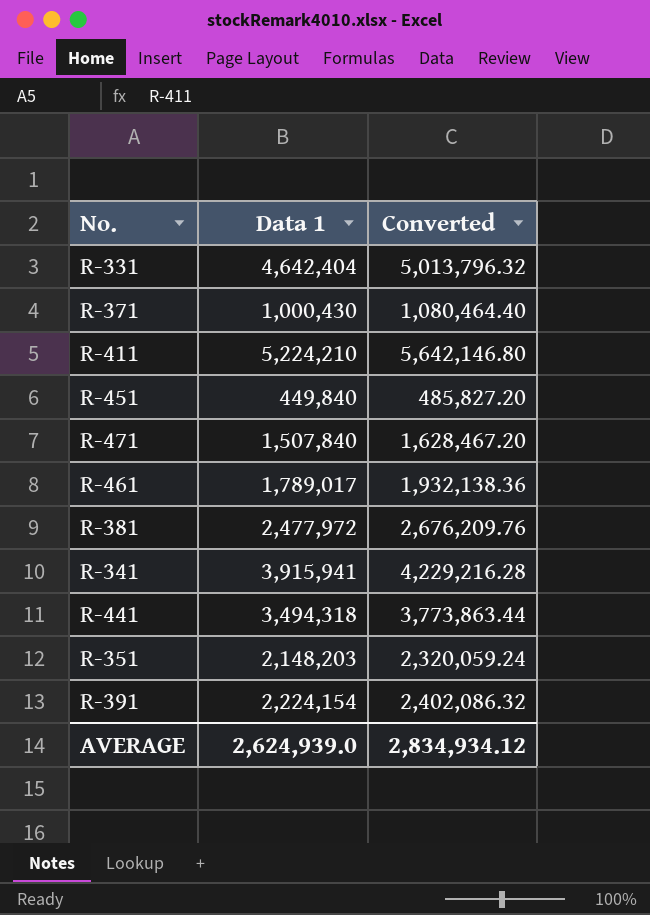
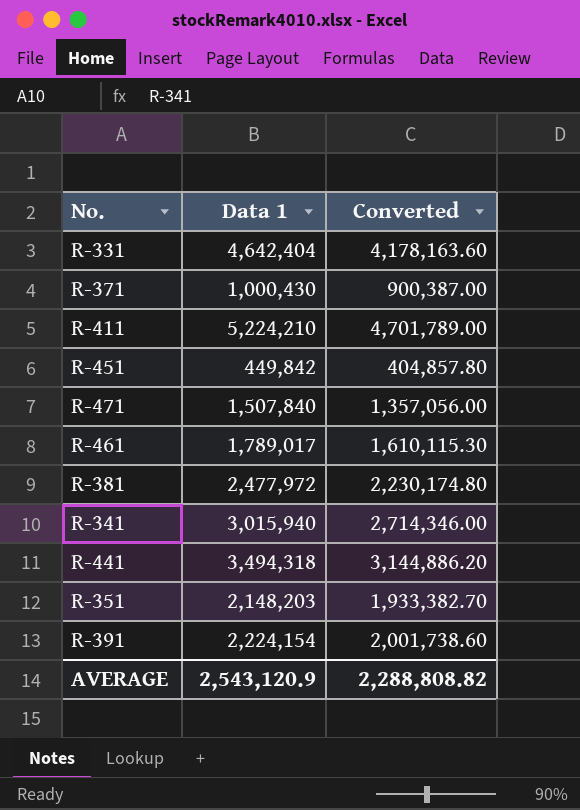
column Converted | formula: [Data 1] * 1.08 -> [Data 1] * 0.9
R-451 | Data 1: 449,840 -> 449,842
R-341 | Data 1: 3,915,941 -> 3,015,940
AVERAGE | Data 1: 2,624,939.0 -> 2,543,120.9
AVERAGE | Converted: 2,834,934.12 -> 2,288,808.82

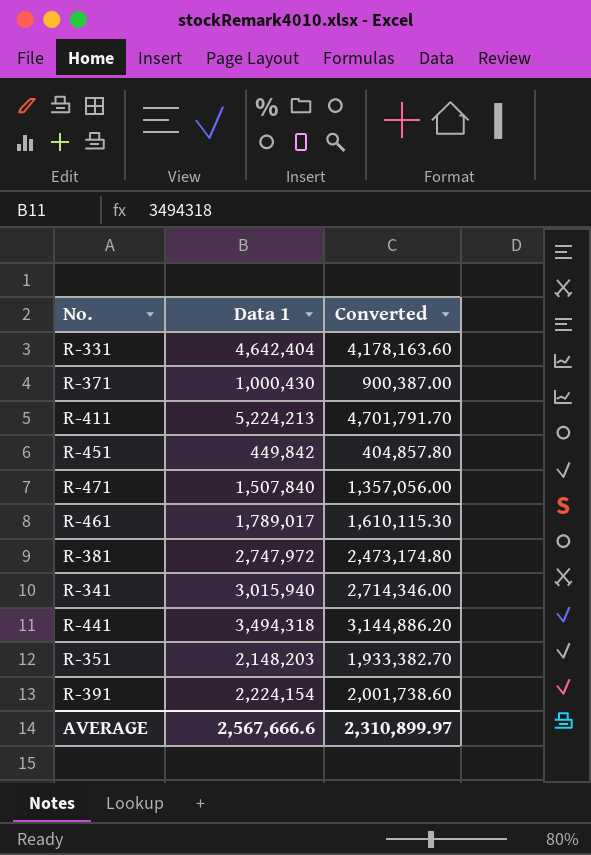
R-411 | Data 1: 5,224,210 -> 5,224,213
R-411 | Converted: 4,701,789.00 -> 4,701,791.70
R-381 | Data 1: 2,477,972 -> 2,747,972
R-381 | Converted: 2,230,174.80 -> 2,473,174.80
AVERAGE | Data 1: 2,543,120.9 -> 2,567,666.6
AVERAGE | Converted: 2,288,808.82 -> 2,310,899.97

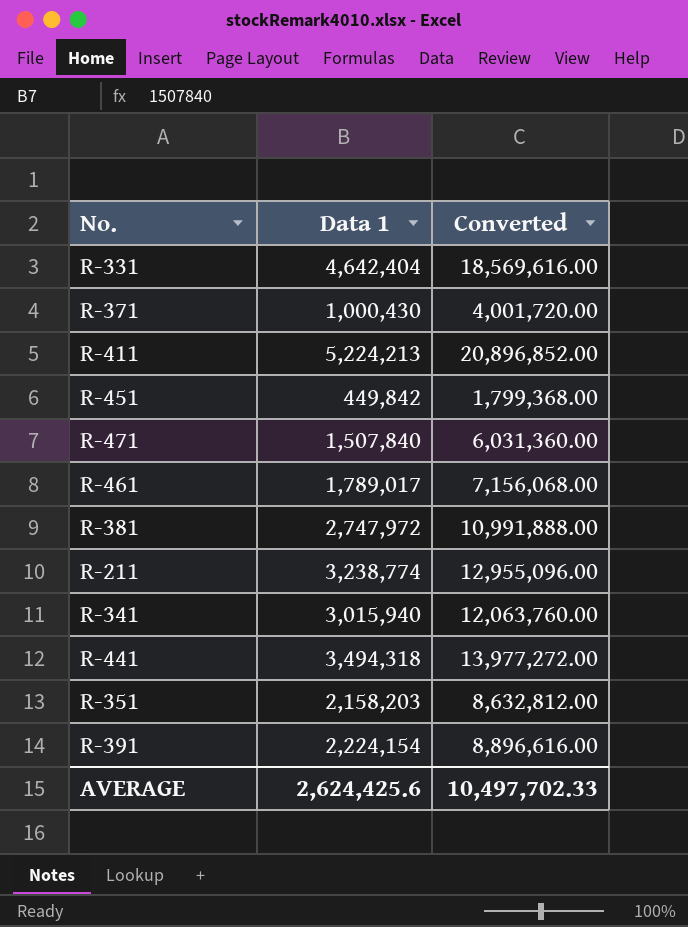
column Converted | formula: [Data 1] * 0.9 -> [Data 1] * 4
row R-211: none -> 3,238,774 | 12,955,096.00
R-351 | Data 1: 2,148,203 -> 2,158,203
AVERAGE | Data 1: 2,567,666.6 -> 2,624,425.6
AVERAGE | Converted: 2,310,899.97 -> 10,497,702.33

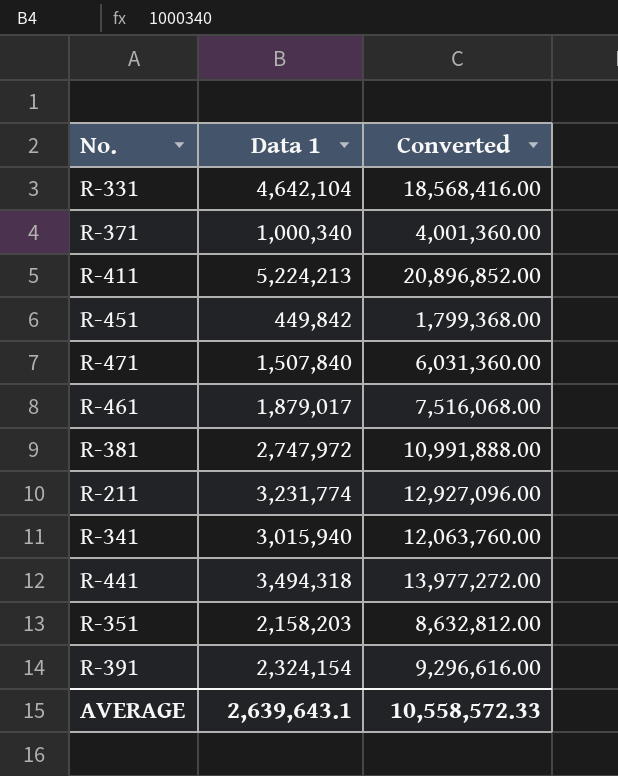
R-331 | Data 1: 4,642,404 -> 4,642,104
R-331 | Converted: 18,569,616.00 -> 18,568,416.00
R-371 | Data 1: 1,000,430 -> 1,000,340
R-371 | Converted: 4,001,720.00 -> 4,001,360.00
R-461 | Data 1: 1,789,017 -> 1,879,017
R-461 | Converted: 7,156,068.00 -> 7,516,068.00
R-211 | Data 1: 3,238,774 -> 3,231,774
R-211 | Converted: 12,955,096.00 -> 12,927,096.00
R-391 | Data 1: 2,224,154 -> 2,324,154
R-391 | Converted: 8,896,616.00 -> 9,296,616.00
AVERAGE | Data 1: 2,624,425.6 -> 2,639,643.1
AVERAGE | Converted: 10,497,702.33 -> 10,558,572.33

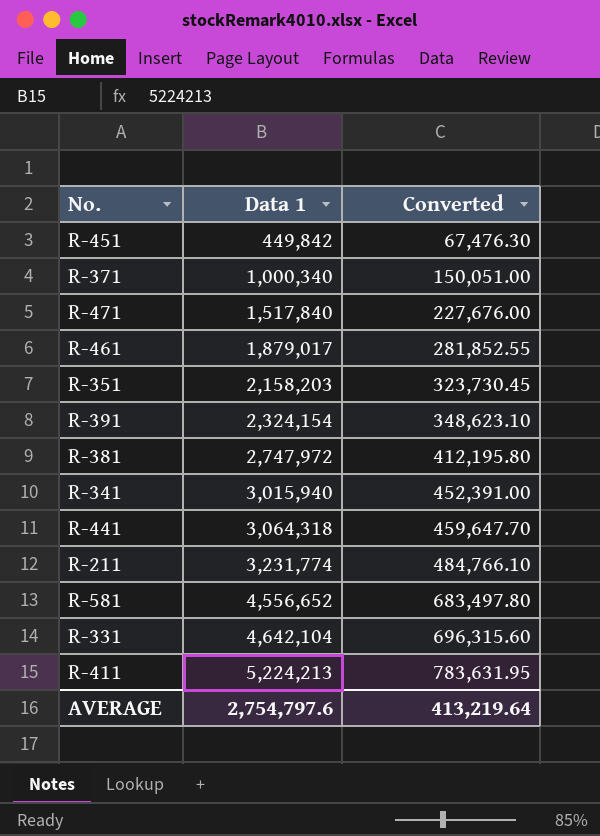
row order: none -> Data 1 ascending
column Converted | formula: [Data 1] * 4 -> [Data 1] * 0.15
R-471 | Data 1: 1,507,840 -> 1,517,840
R-441 | Data 1: 3,494,318 -> 3,064,318
row R-581: none -> 4,556,652 | 683,497.80
AVERAGE | Data 1: 2,639,643.1 -> 2,754,797.6
AVERAGE | Converted: 10,558,572.33 -> 413,219.64

